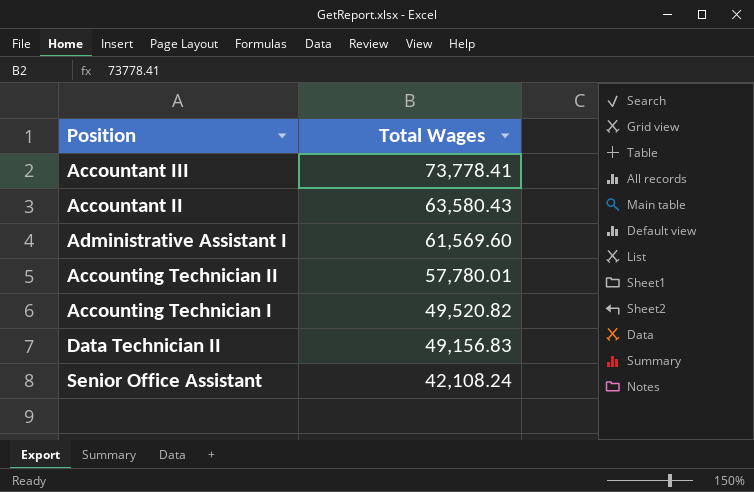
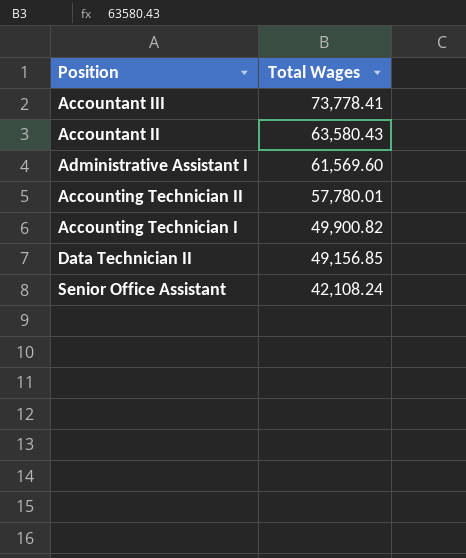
Accounting Technician I | Total Wages: 49,520.82 -> 49,900.82
Data Technician II | Total Wages: 49,156.83 -> 49,156.85

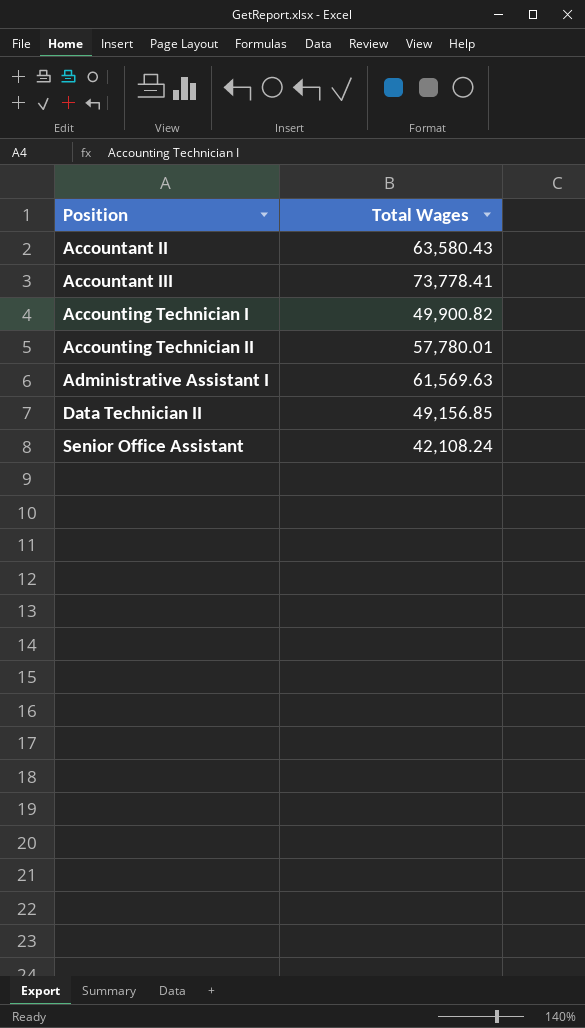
row order: Total Wages descending -> Position ascending
Administrative Assistant I | Total Wages: 61,569.60 -> 61,569.63

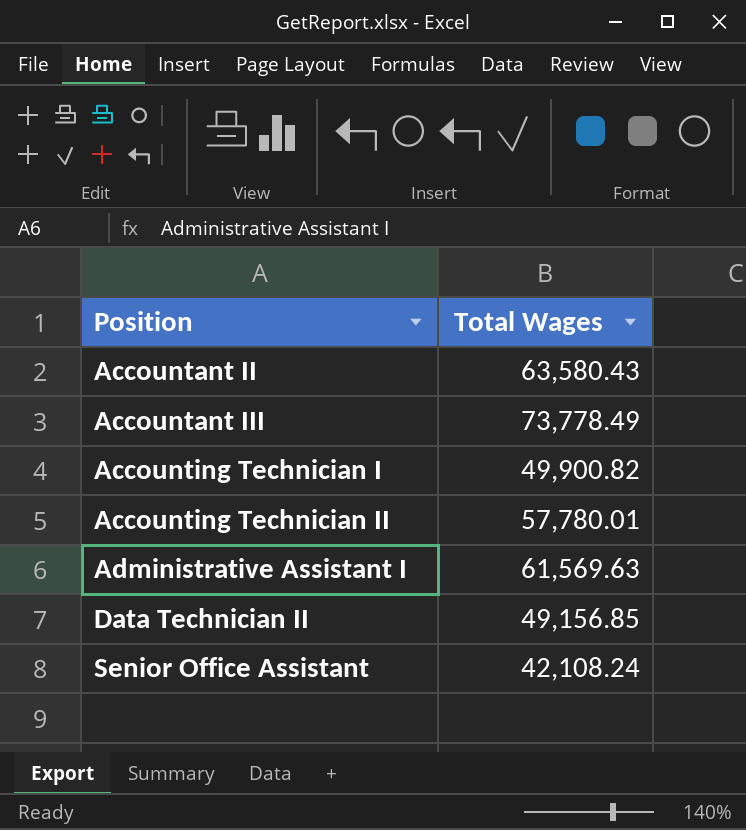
Accountant III | Total Wages: 73,778.41 -> 73,778.49

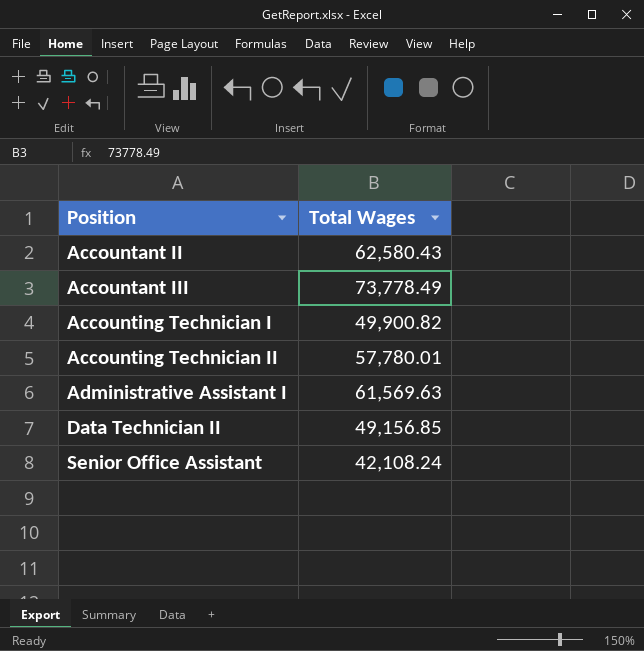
Accountant II | Total Wages: 63,580.43 -> 62,580.43

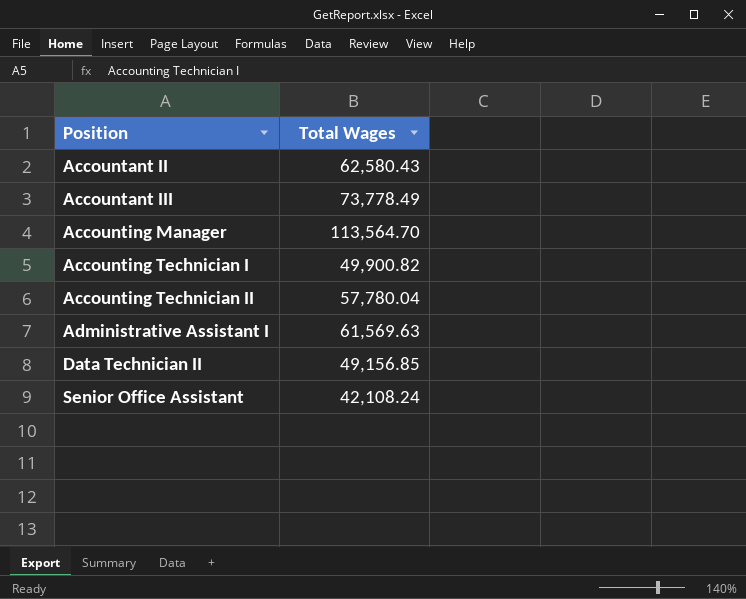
row Accounting Manager: none -> 113,564.70
Accounting Technician II | Total Wages: 57,780.01 -> 57,780.04

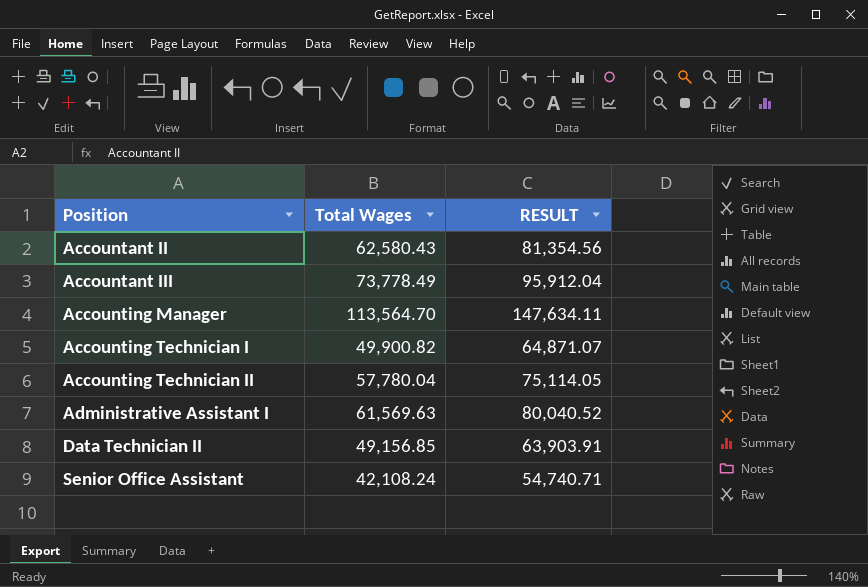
column RESULT | formula: none -> [Total Wages] * 1.3

